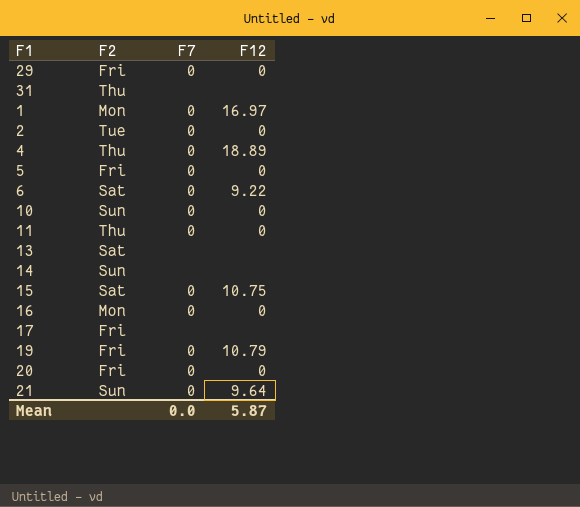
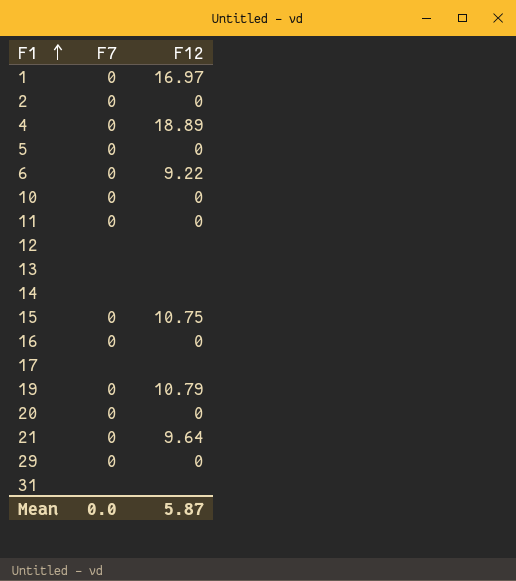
row order: none -> F1 ascending
column F2 | position: 2 -> none
row 12: none -> none | none

